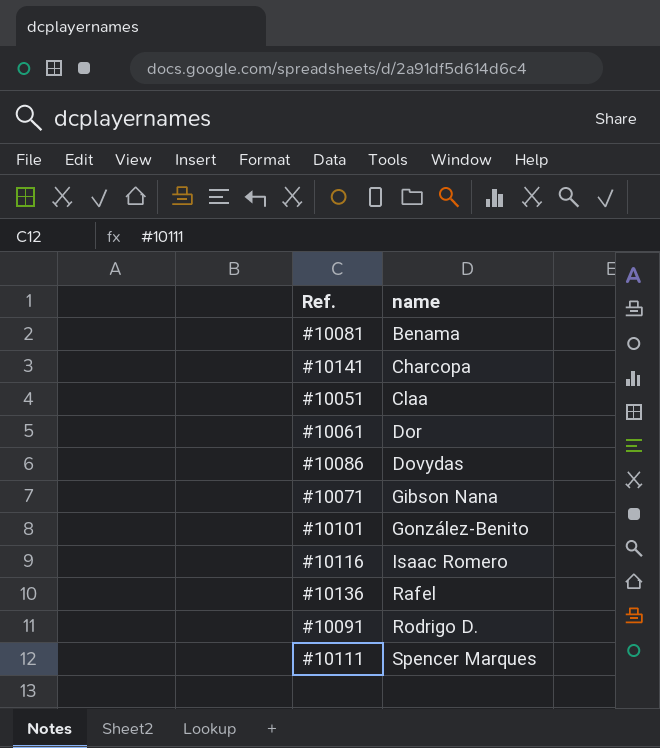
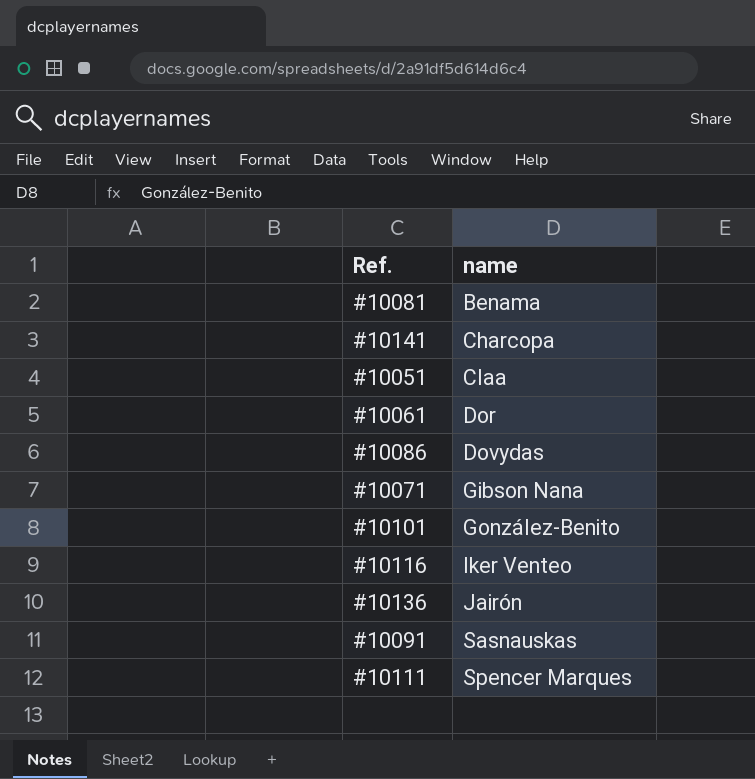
#10116 | name: Isaac Romero -> Iker Venteo
#10136 | name: Rafel -> Jairón
#10091 | name: Rodrigo D. -> Sasnauskas

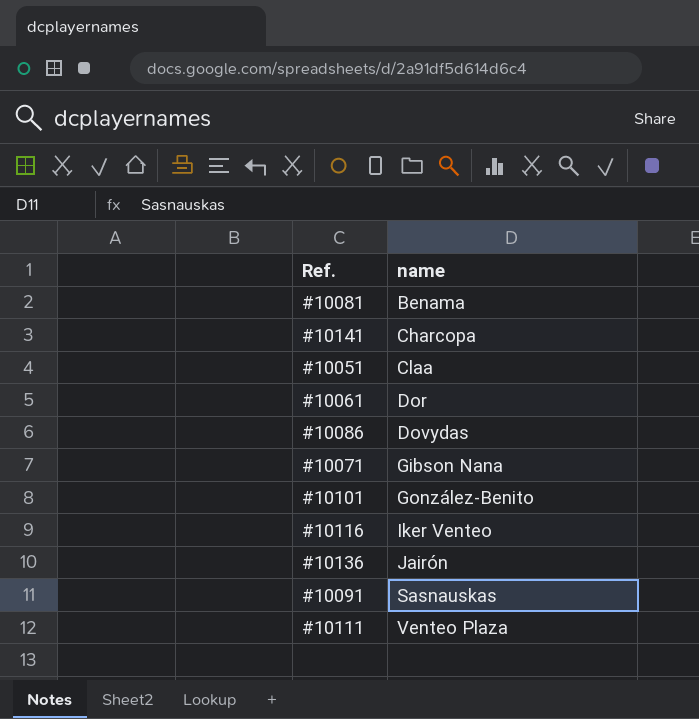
#10111 | name: Spencer Marques -> Venteo Plaza

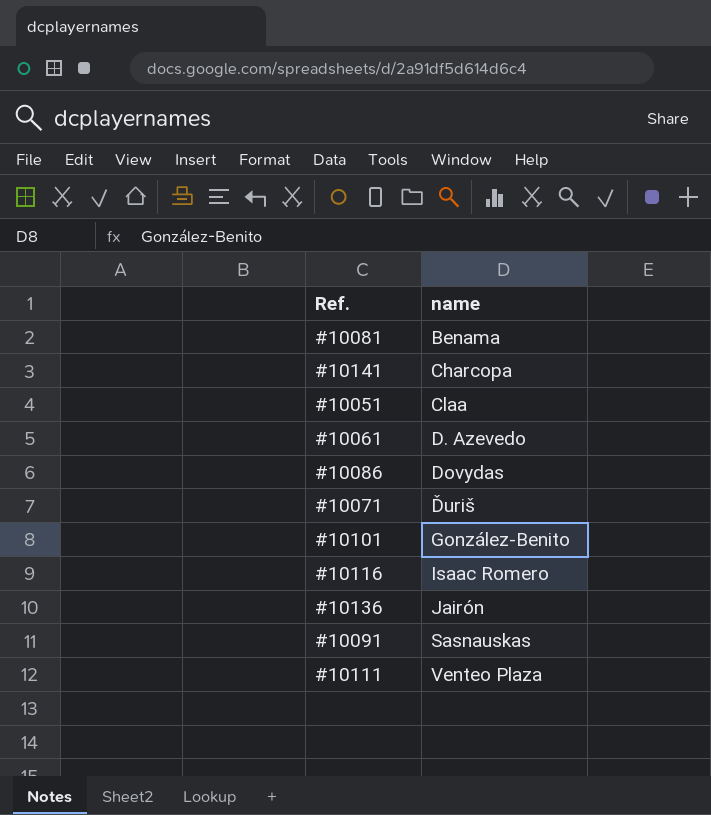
#10061 | name: Dor -> D. Azevedo
#10071 | name: Gibson Nana -> Ďuriš
#10116 | name: Iker Venteo -> Isaac Romero

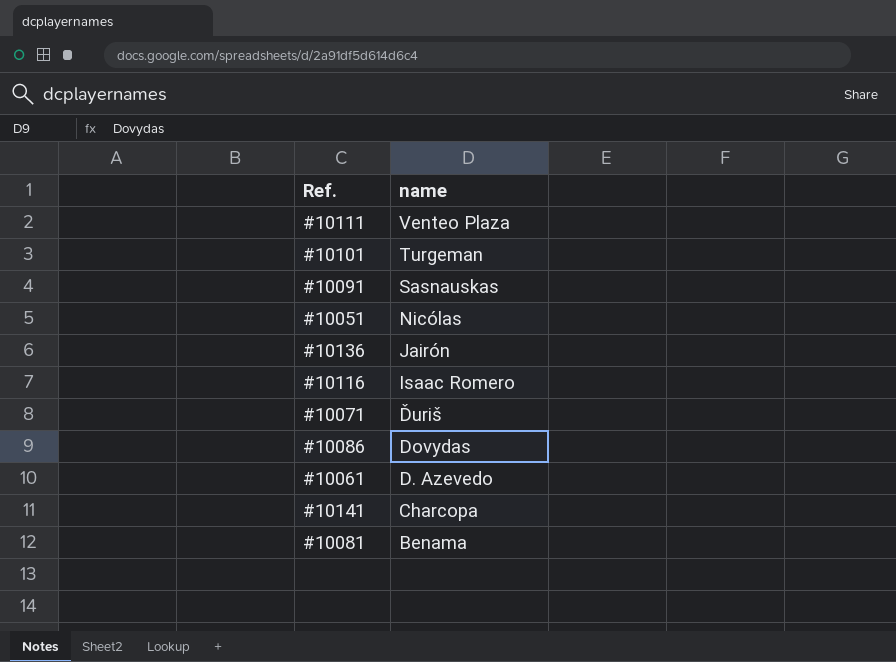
row order: name ascending -> name descending
#10101 | name: González-Benito -> Turgeman
#10051 | name: Claa -> Nicólas

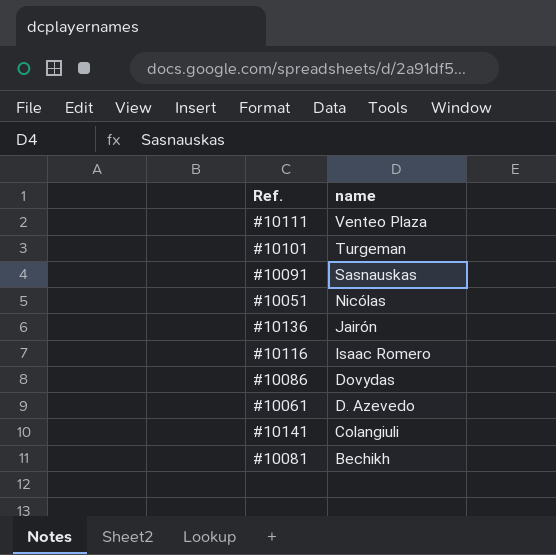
row #10071: Ďuriš -> none
#10141 | name: Charcopa -> Colangiuli
#10081 | name: Benama -> Bechikh

